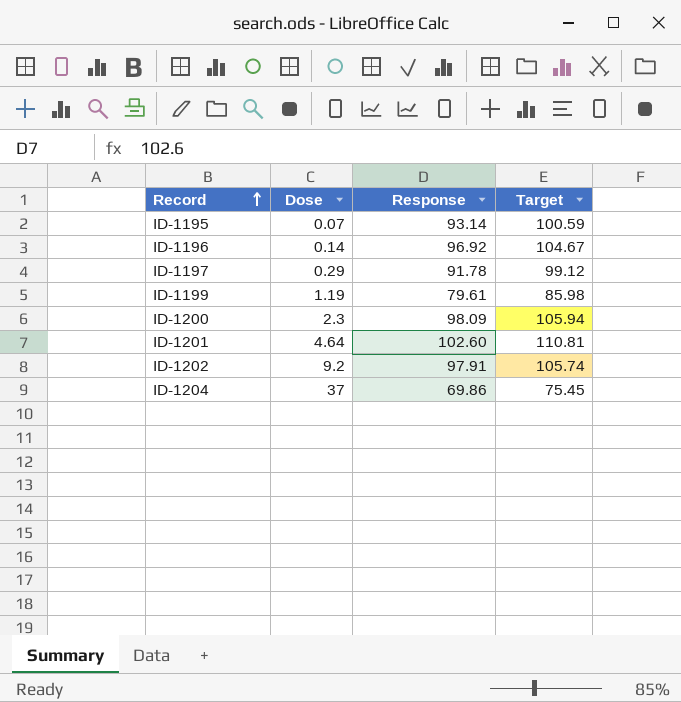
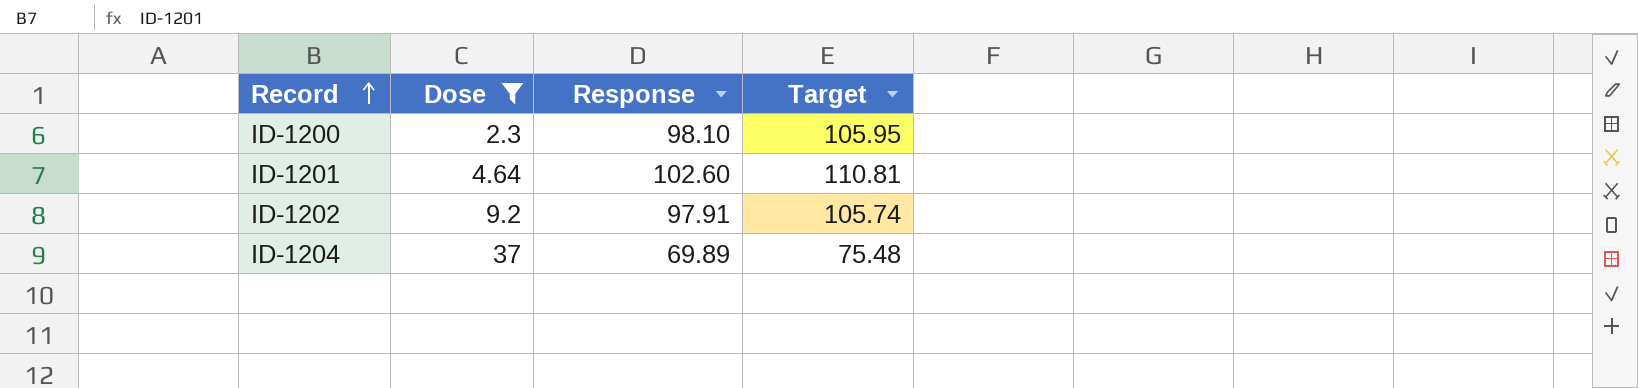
filter: none -> Dose >= 2.3
ID-1200 | Response: 98.09 -> 98.10
ID-1200 | Target: 105.94 -> 105.95
ID-1204 | Response: 69.86 -> 69.89
ID-1204 | Target: 75.45 -> 75.48

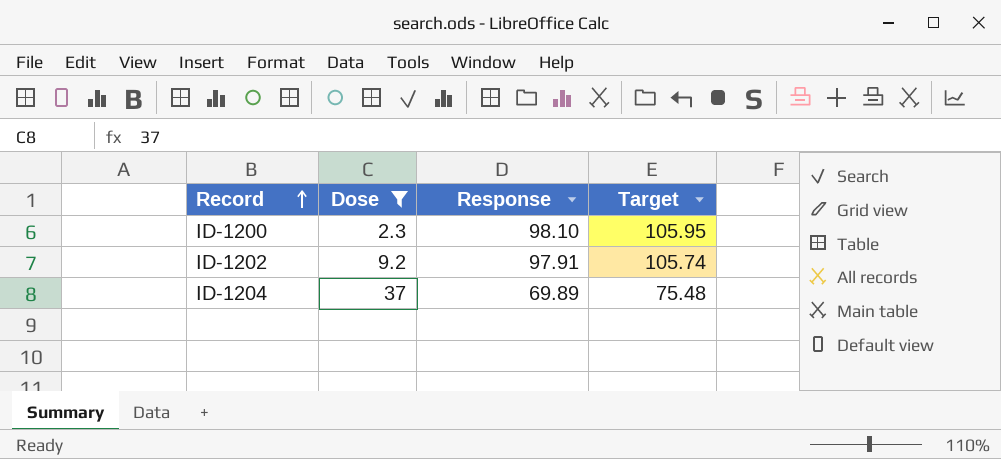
row ID-1201: 4.64 | 102.60 | 110.81 -> none

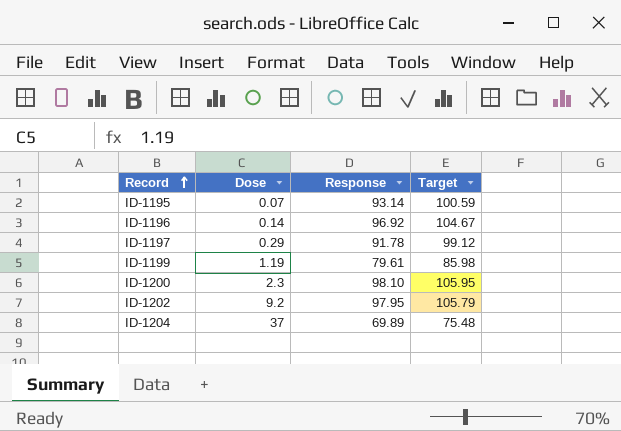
filter: Dose >= 2.3 -> none
ID-1202 | Response: 97.91 -> 97.95
ID-1202 | Target: 105.74 -> 105.79

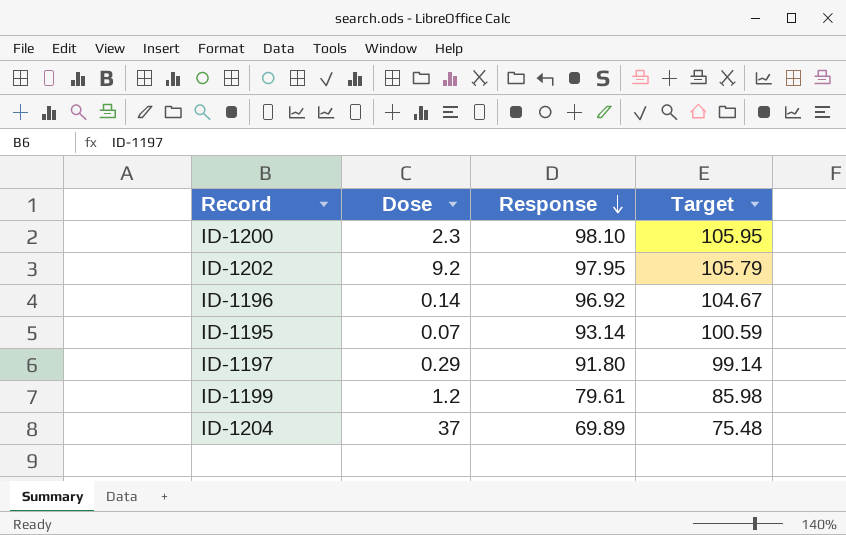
row order: Record ascending -> Response descending
ID-1197 | Response: 91.78 -> 91.80
ID-1197 | Target: 99.12 -> 99.14
ID-1199 | Dose: 1.19 -> 1.2

